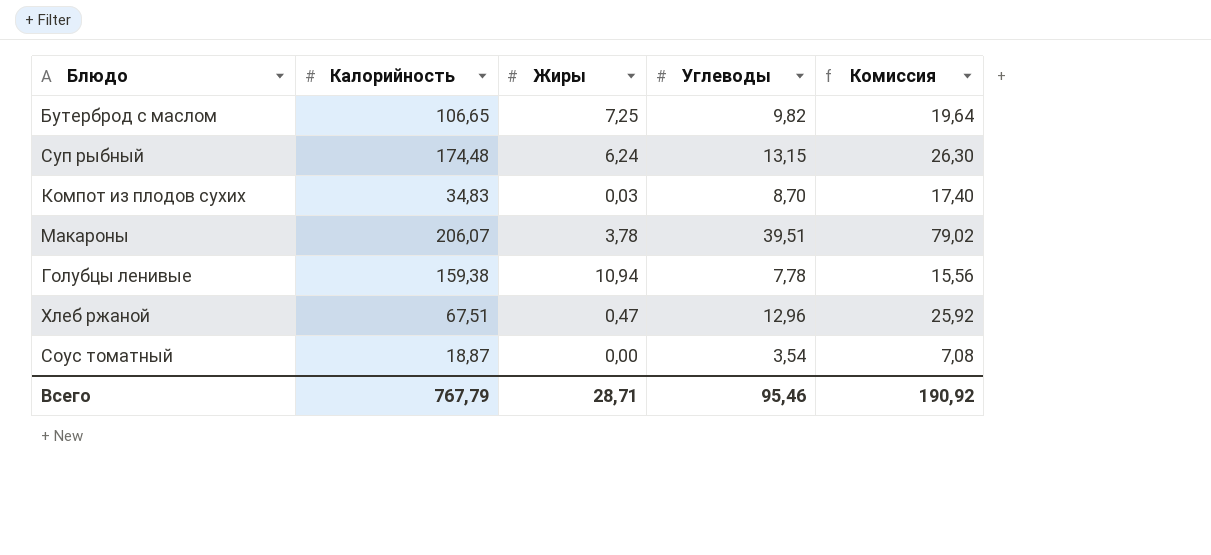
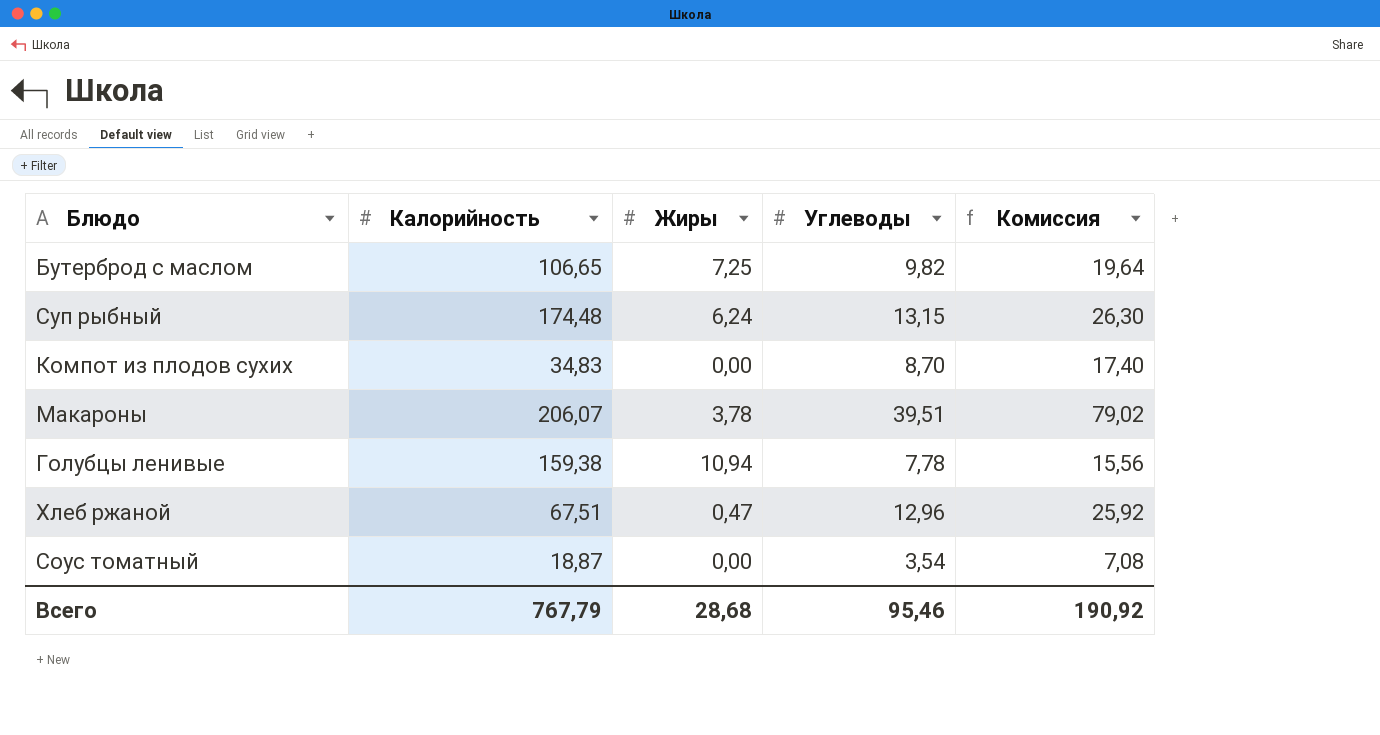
Компот из плодов сухих | Жиры: 0,03 -> 0,00
Всего | Жиры: 28,71 -> 28,68

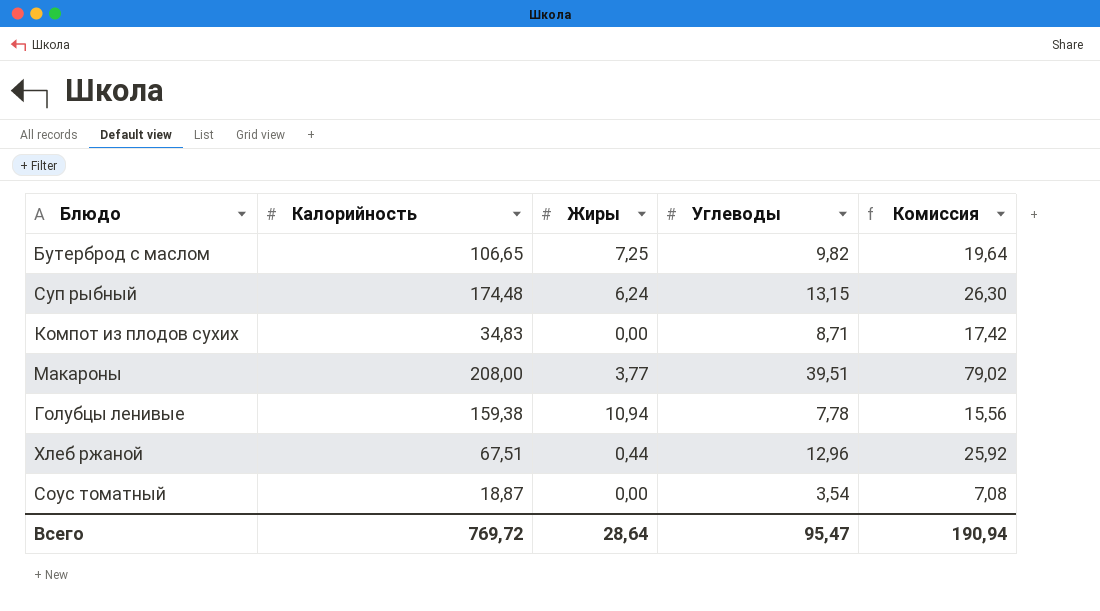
Компот из плодов сухих | Углеводы: 8,70 -> 8,71
Компот из плодов сухих | Комиссия: 17,40 -> 17,42
Макароны | Калорийность: 206,07 -> 208,00
Макароны | Жиры: 3,78 -> 3,77
Хлеб ржаной | Жиры: 0,47 -> 0,44
Всего | Калорийность: 767,79 -> 769,72
Всего | Жиры: 28,68 -> 28,64
Всего | Углеводы: 95,46 -> 95,47
Всего | Комиссия: 190,92 -> 190,94

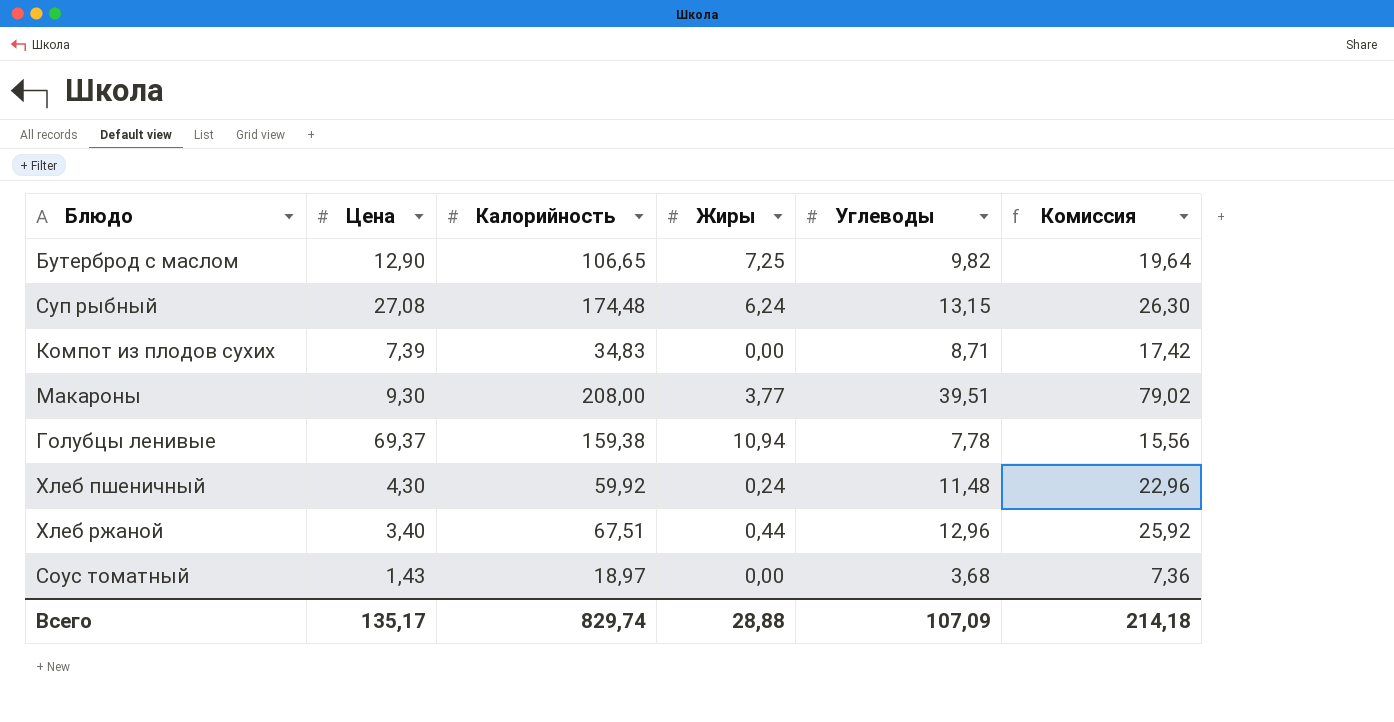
column Цена | position: none -> 2
row Хлеб пшеничный: none -> 4,30 | 59,92 | 0,24 | 11,48 | 22,96
Соус томатный | Калорийность: 18,87 -> 18,97
Соус томатный | Углеводы: 3,54 -> 3,68
Соус томатный | Комиссия: 7,08 -> 7,36
Всего | Калорийность: 769,72 -> 829,74
Всего | Жиры: 28,64 -> 28,88
Всего | Углеводы: 95,47 -> 107,09
Всего | Комиссия: 190,94 -> 214,18

